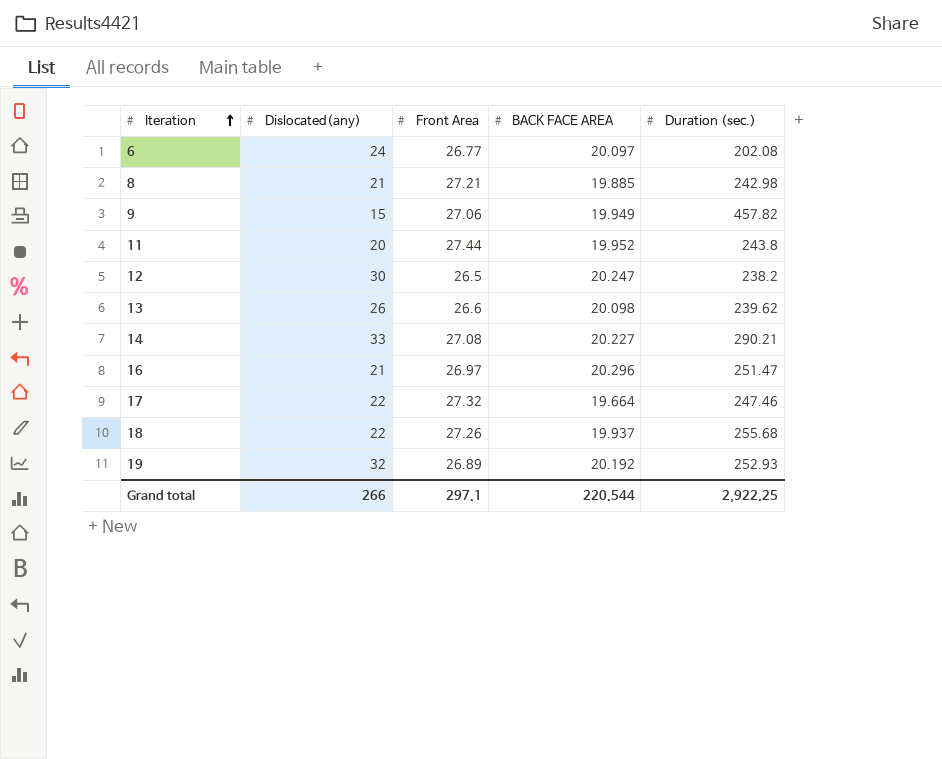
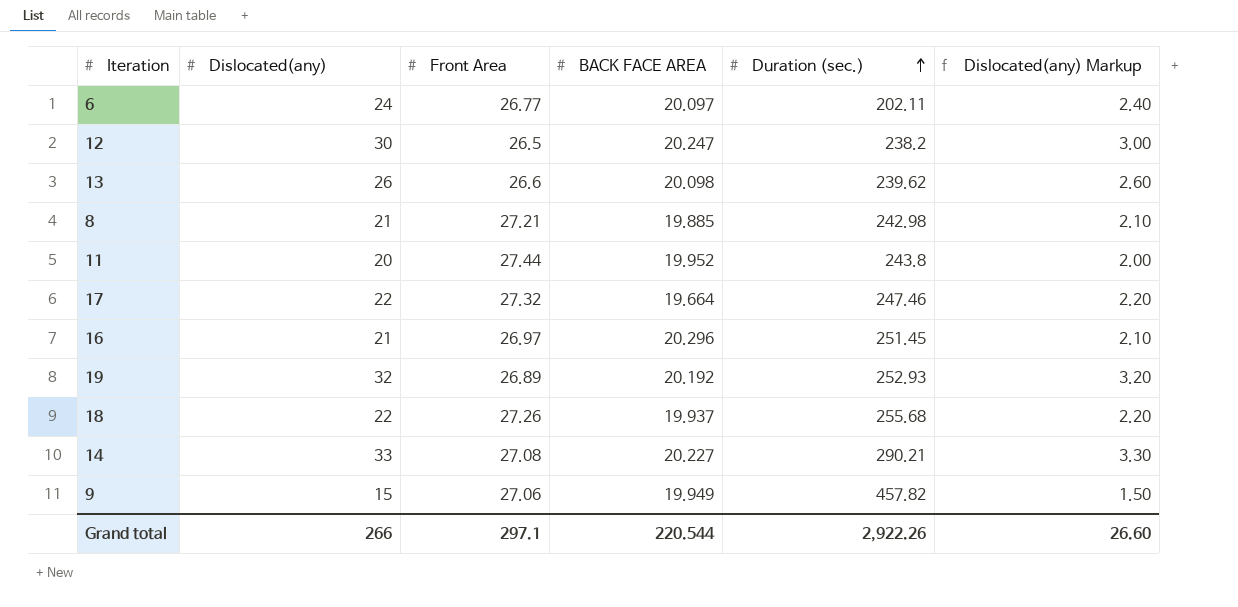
row order: Iteration ascending -> Duration (sec.) ascending
column Dislocated(any) Markup | formula: none -> [Dislocated(any)] * 0.1
6 | Duration (sec.): 202.08 -> 202.11
16 | Duration (sec.): 251.47 -> 251.45
Grand total | Duration (sec.): 2,922.25 -> 2,922.26

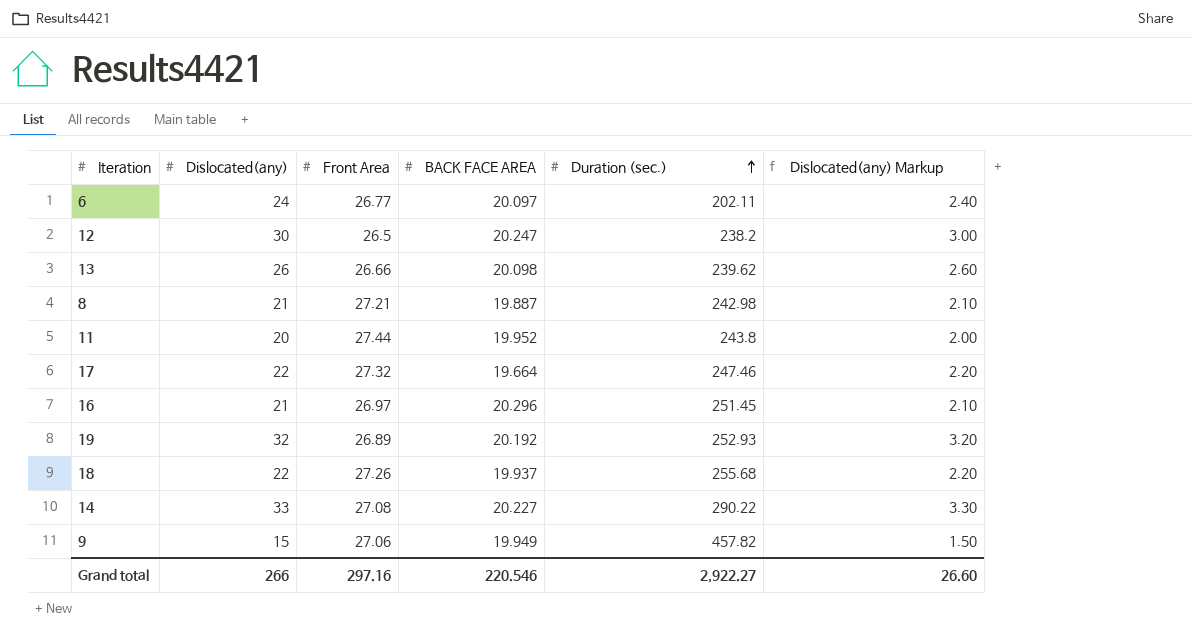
13 | Front Area: 26.6 -> 26.66
8 | BACK FACE AREA: 19.885 -> 19.887
14 | Duration (sec.): 290.21 -> 290.22
Grand total | Front Area: 297.1 -> 297.16
Grand total | BACK FACE AREA: 220.544 -> 220.546
Grand total | Duration (sec.): 2,922.26 -> 2,922.27

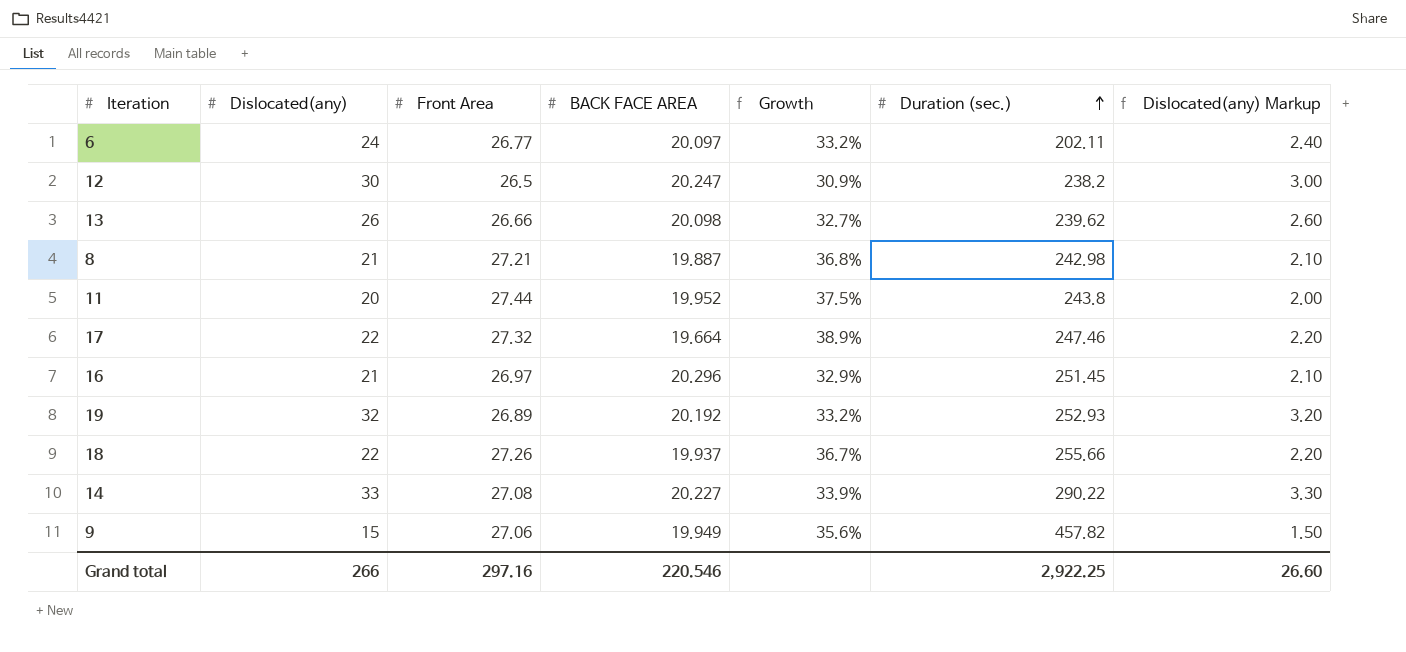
column Growth | formula: none -> ([Front Area] - [BACK FACE AREA]) / [BACK FACE AREA]
18 | Duration (sec.): 255.68 -> 255.66
Grand total | Duration (sec.): 2,922.27 -> 2,922.25

